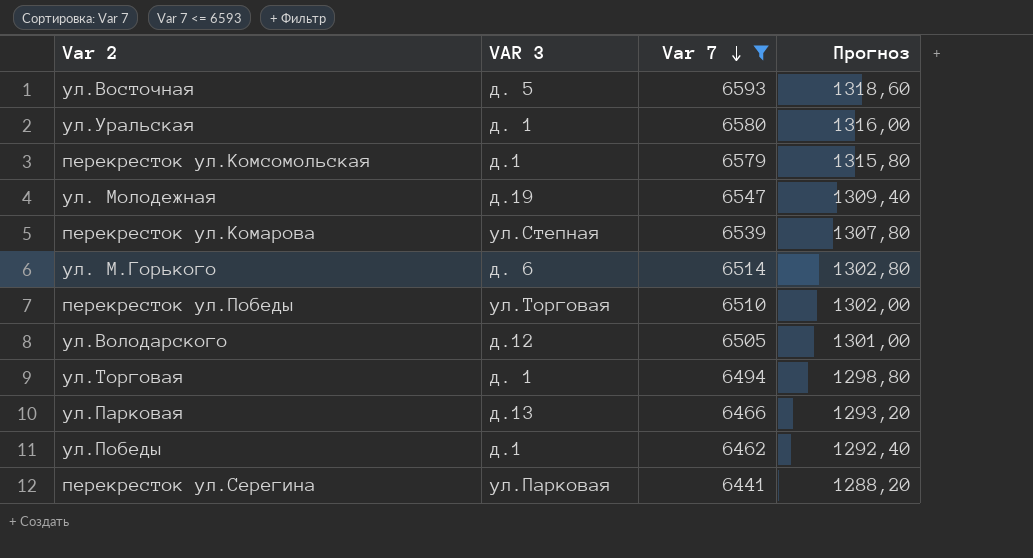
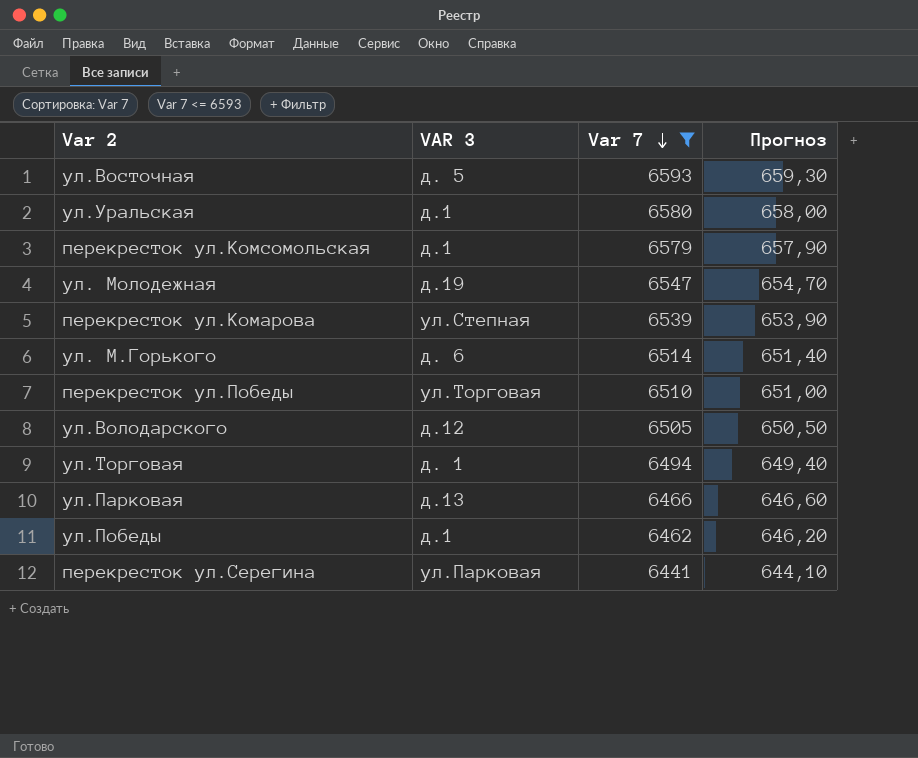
column Прогноз | formula: [Var 7] * 0,2 -> [Var 7] * 0,1
ул.Уральская | VAR 3: д. 1 -> д.1

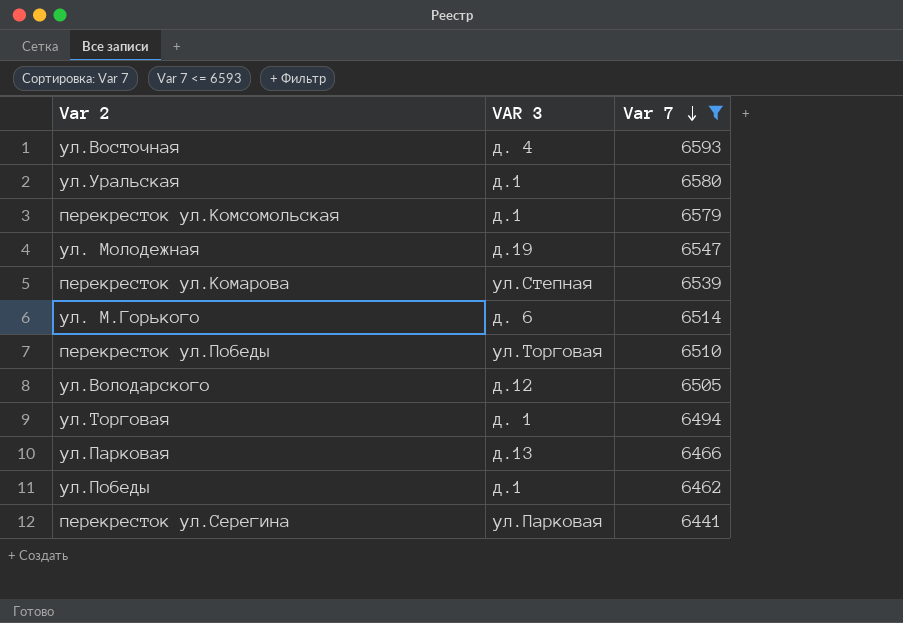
column Прогноз | formula: [Var 7] * 0,1 -> none
ул.Восточная | VAR 3: д. 5 -> д. 4

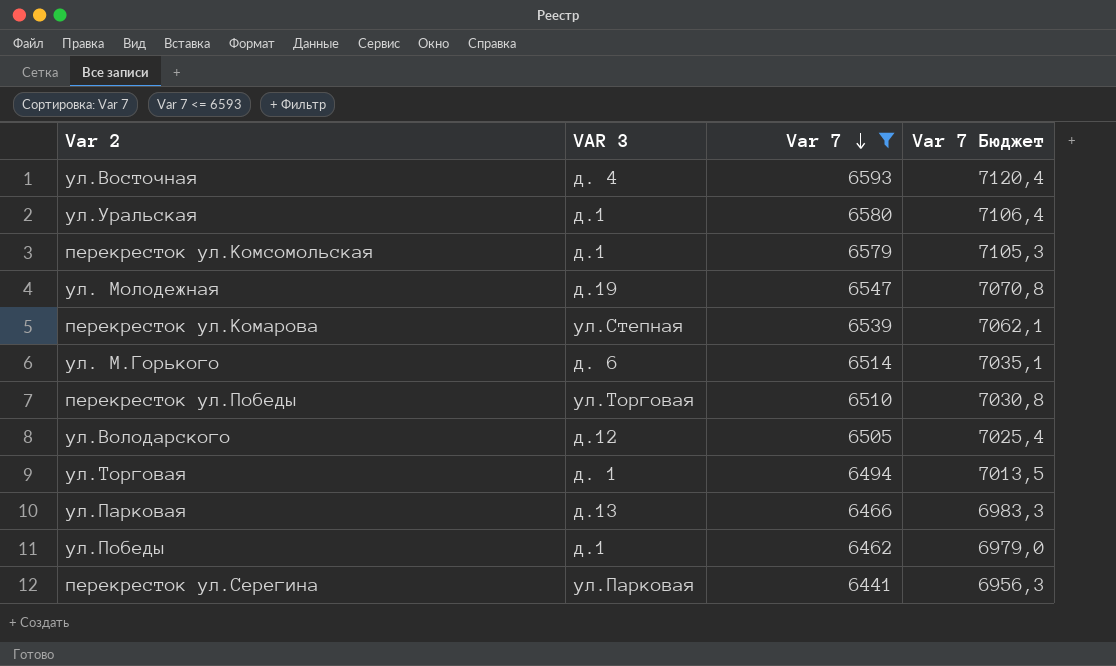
column Var 7 Бюджет | formula: none -> [Var 7] * 1,08

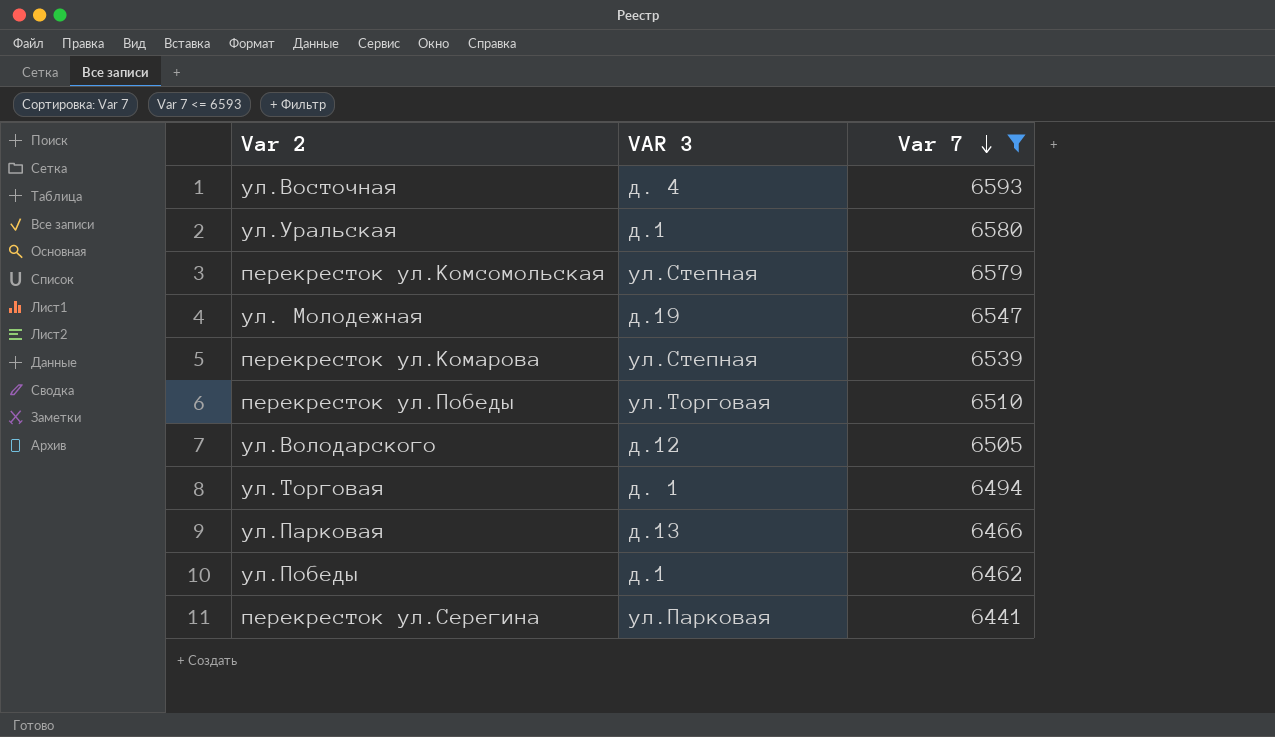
column Var 7 Бюджет | formula: [Var 7] * 1,08 -> none
row ул. М.Горького: д. 6 | 6514 | 7035,1 -> none
перекресток ул.Комсомольская | VAR 3: д.1 -> ул.Степная

